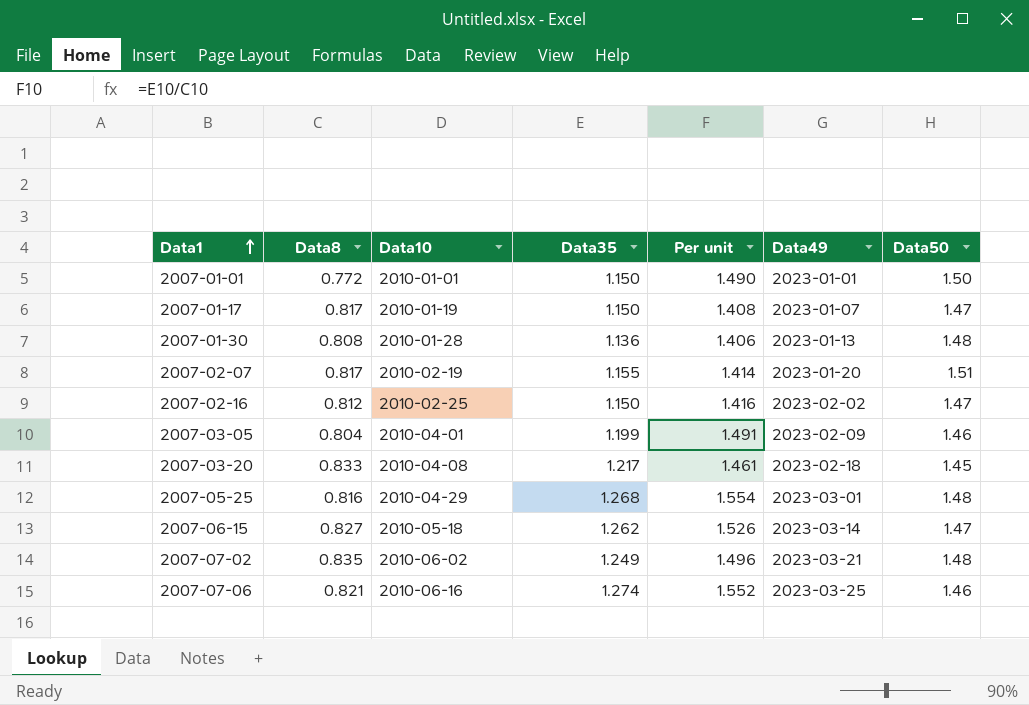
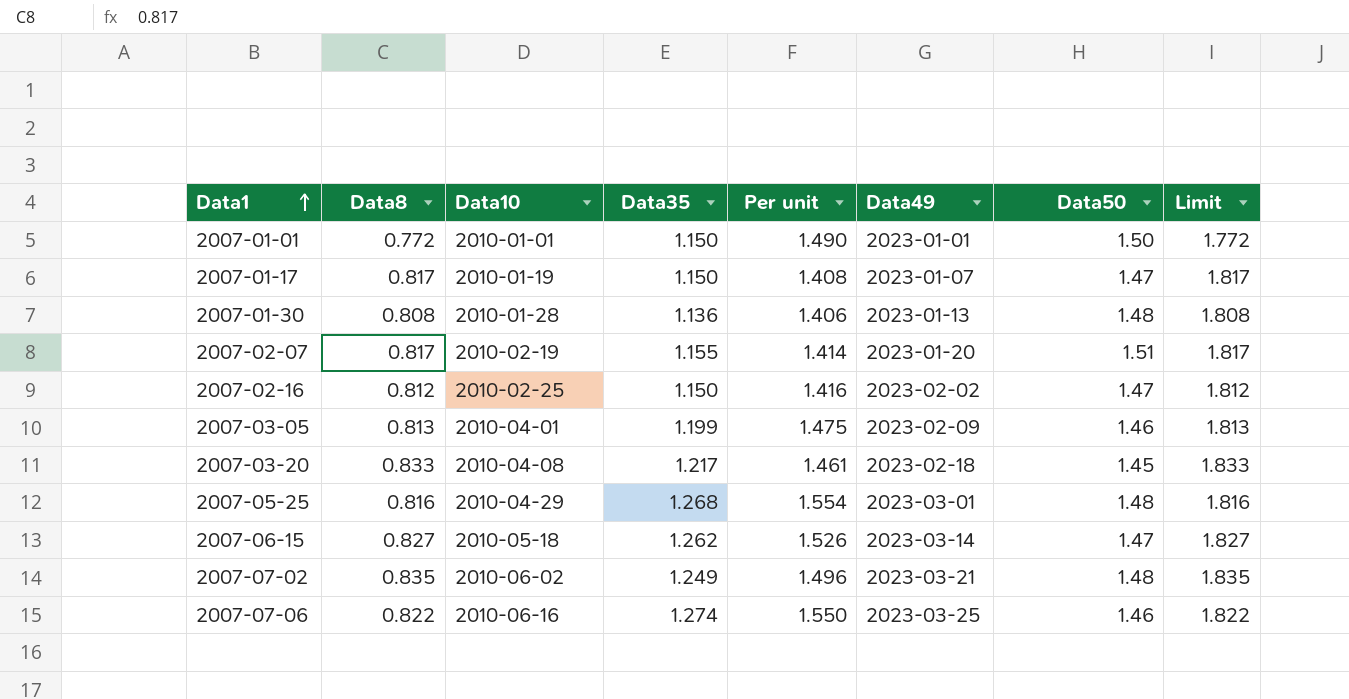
column Limit | formula: none -> [Data8] + 1
2007-03-05 | Data8: 0.804 -> 0.813
2007-03-05 | Per unit: 1.491 -> 1.475
2007-07-06 | Data8: 0.821 -> 0.822
2007-07-06 | Per unit: 1.552 -> 1.550

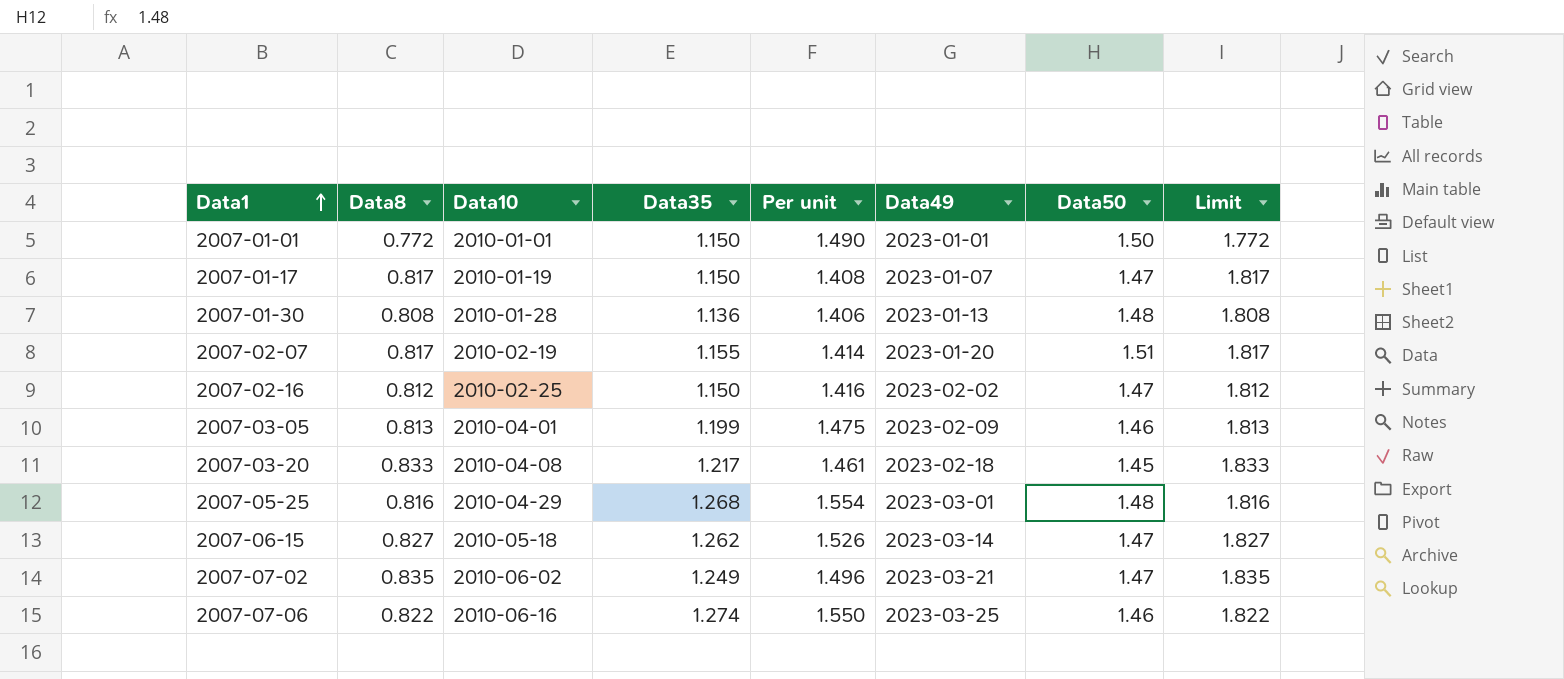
2007-07-02 | Data50: 1.48 -> 1.47

